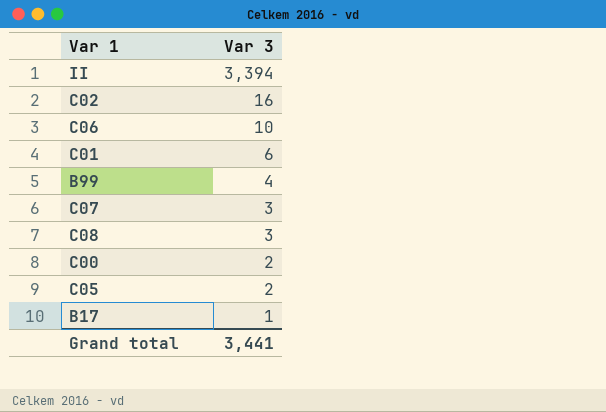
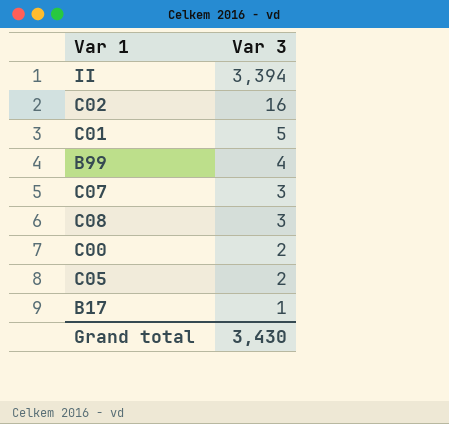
row C06: 10 -> none
C01 | Var 3: 6 -> 5
Grand total | Var 3: 3,441 -> 3,430

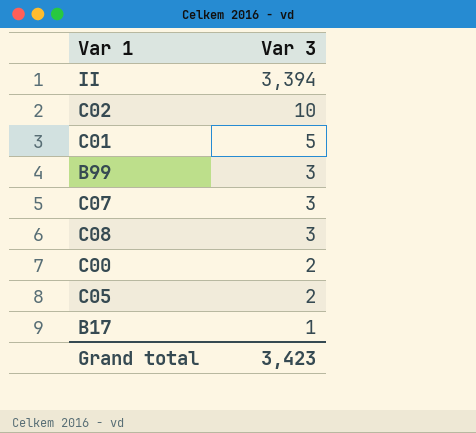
C02 | Var 3: 16 -> 10
B99 | Var 3: 4 -> 3
Grand total | Var 3: 3,430 -> 3,423

